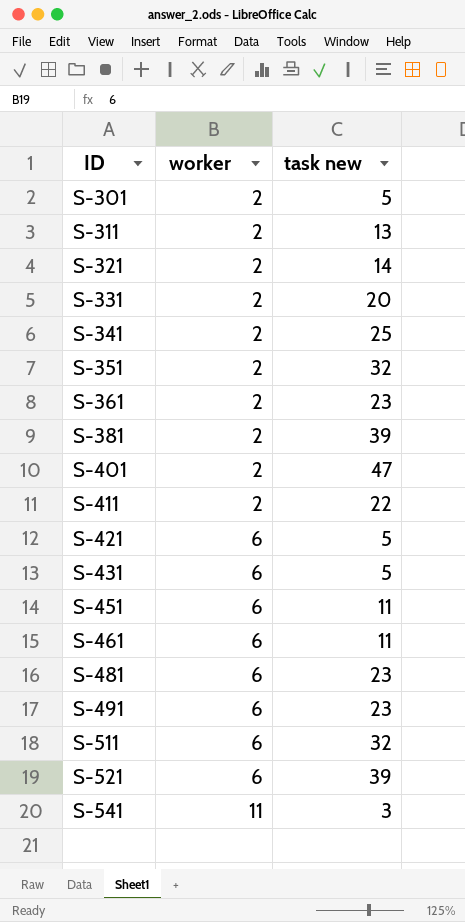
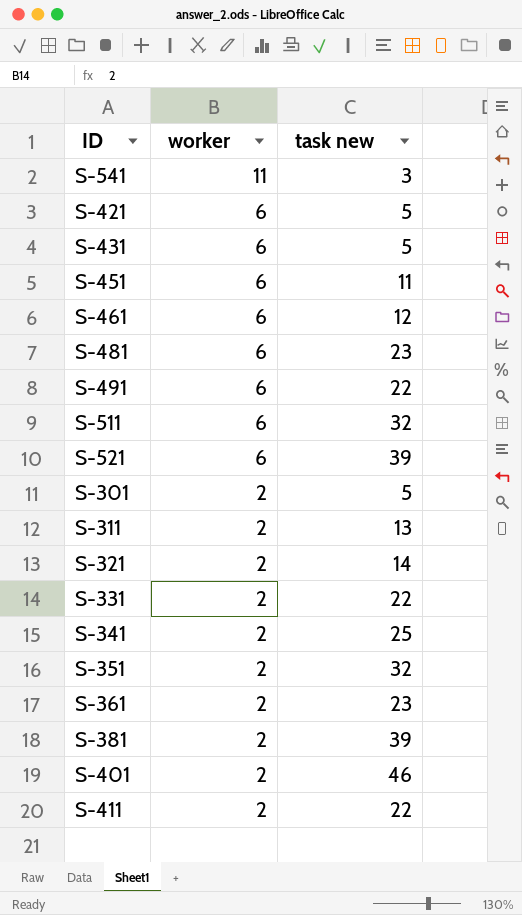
row order: ID ascending -> worker descending
S-461 | task new: 11 -> 12
S-491 | task new: 23 -> 22
S-331 | task new: 20 -> 22
S-401 | task new: 47 -> 46

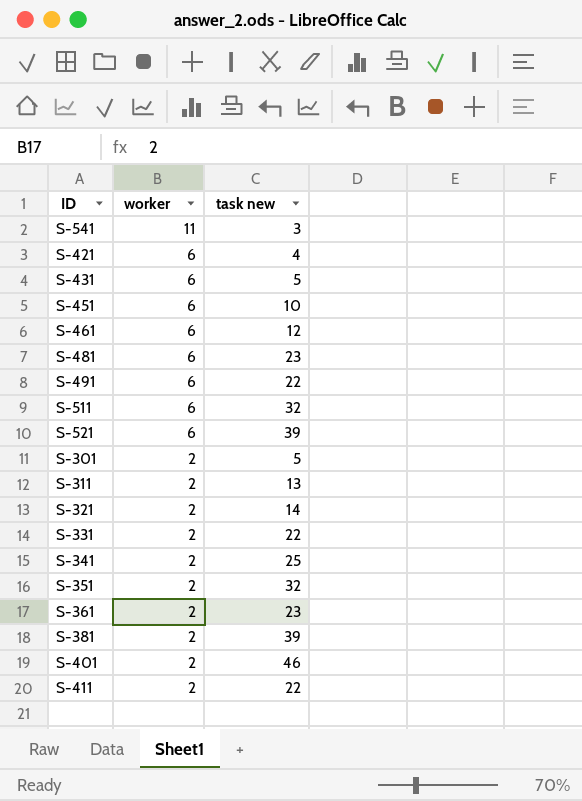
S-421 | task new: 5 -> 4
S-451 | task new: 11 -> 10

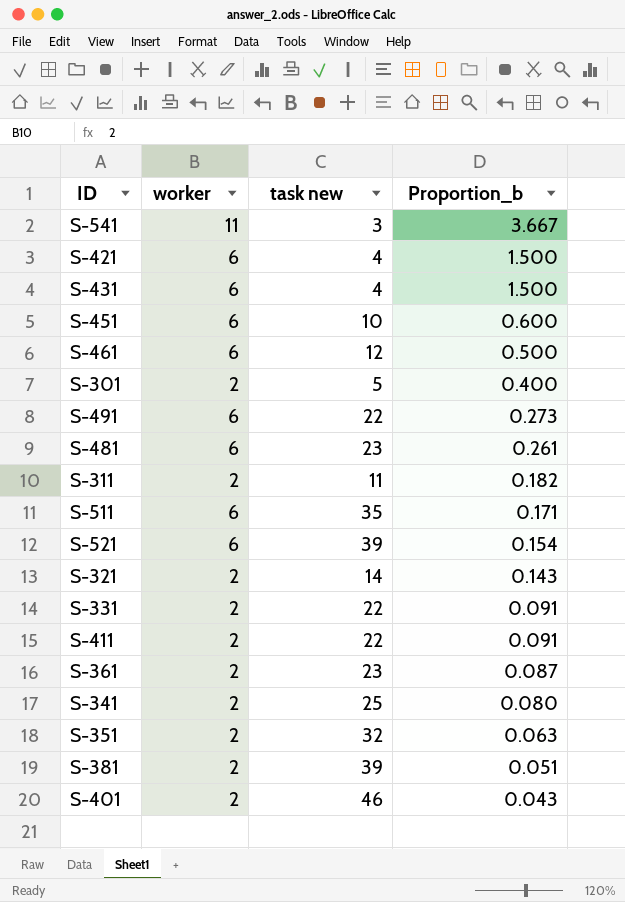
row order: worker descending -> Proportion_b descending
column Proportion_b | formula: none -> [worker] / [task new]
S-431 | task new: 5 -> 4
S-311 | task new: 13 -> 11
S-511 | task new: 32 -> 35

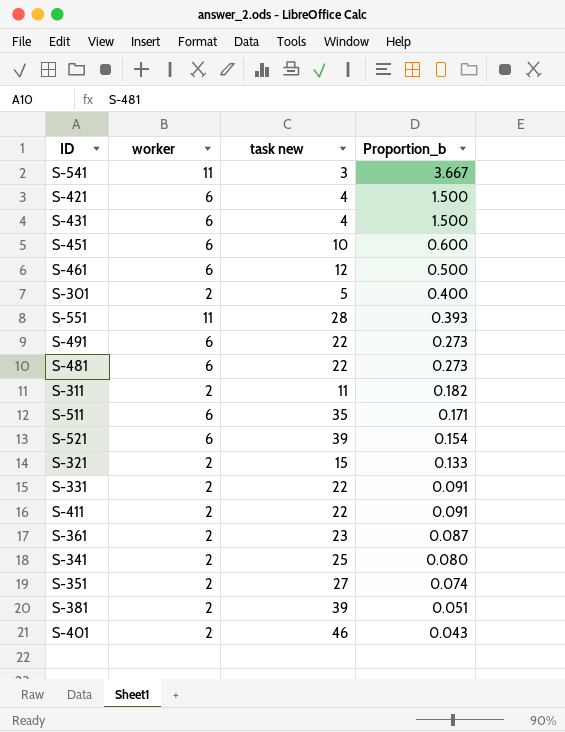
row S-551: none -> 11 | 28 | 0.393
S-481 | task new: 23 -> 22
S-481 | Proportion_b: 0.261 -> 0.273
S-321 | task new: 14 -> 15
S-321 | Proportion_b: 0.143 -> 0.133
S-351 | task new: 32 -> 27
S-351 | Proportion_b: 0.063 -> 0.074

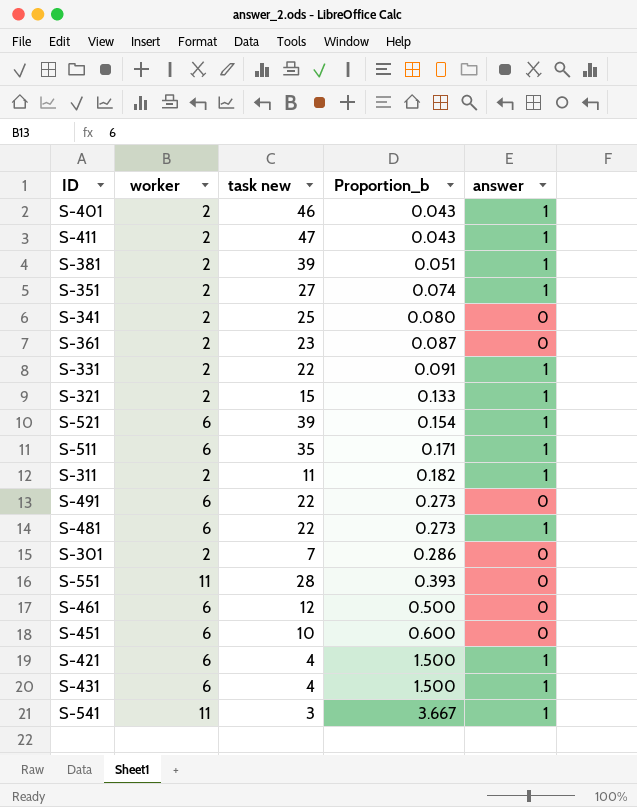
row order: Proportion_b descending -> Proportion_b ascending
column answer | position: none -> 5
S-411 | task new: 22 -> 47
S-411 | Proportion_b: 0.091 -> 0.043
S-301 | task new: 5 -> 7
S-301 | Proportion_b: 0.400 -> 0.286

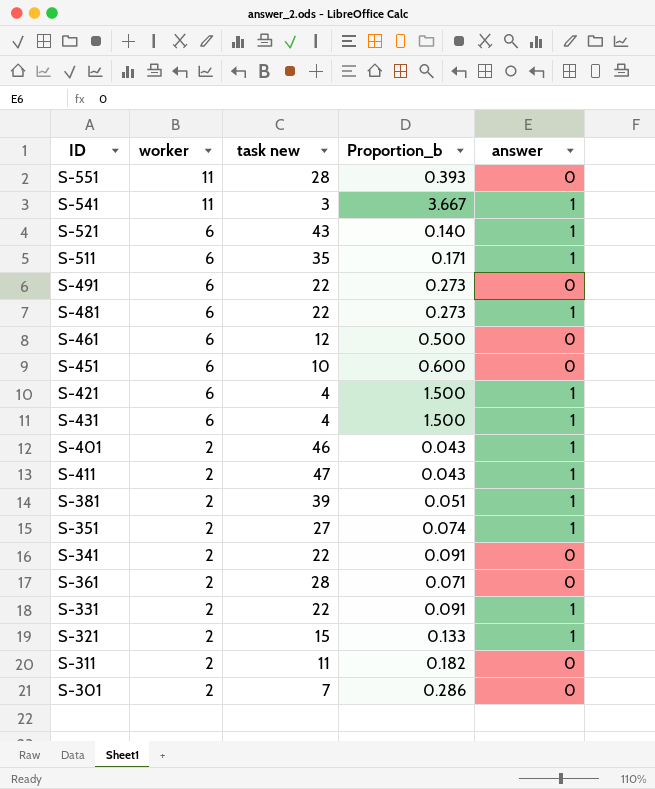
row order: Proportion_b ascending -> worker descending
S-521 | task new: 39 -> 43
S-521 | Proportion_b: 0.154 -> 0.140
S-341 | task new: 25 -> 22
S-341 | Proportion_b: 0.080 -> 0.091
S-361 | task new: 23 -> 28
S-361 | Proportion_b: 0.087 -> 0.071
S-311 | answer: 1 -> 0

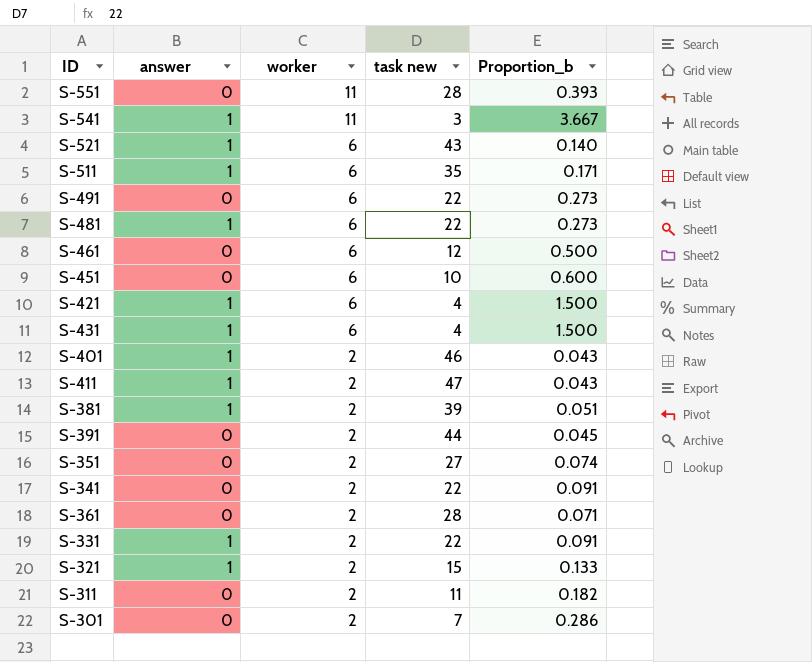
column answer | position: 5 -> 2
row S-391: none -> 0 | 2 | 44 | 0.045
S-351 | answer: 1 -> 0

